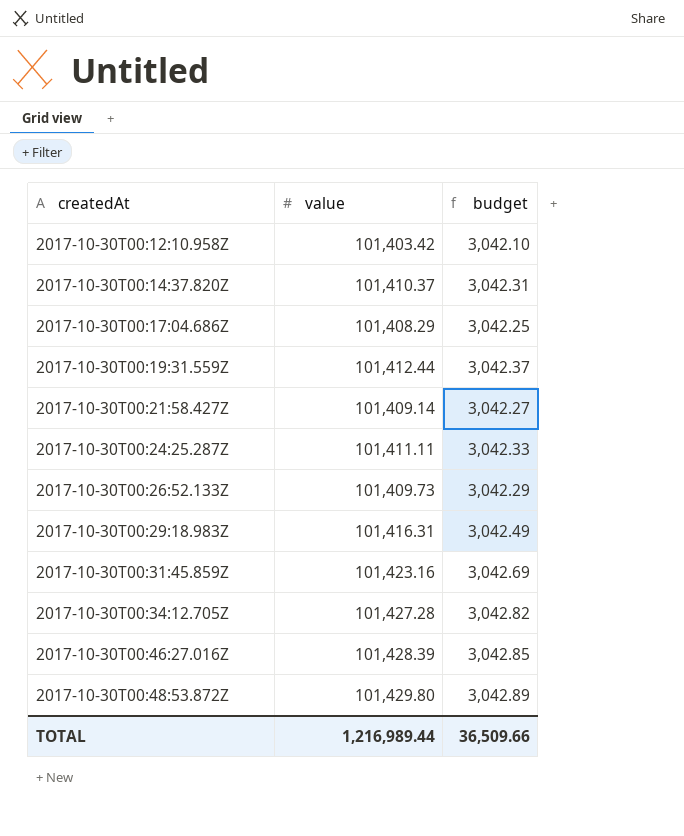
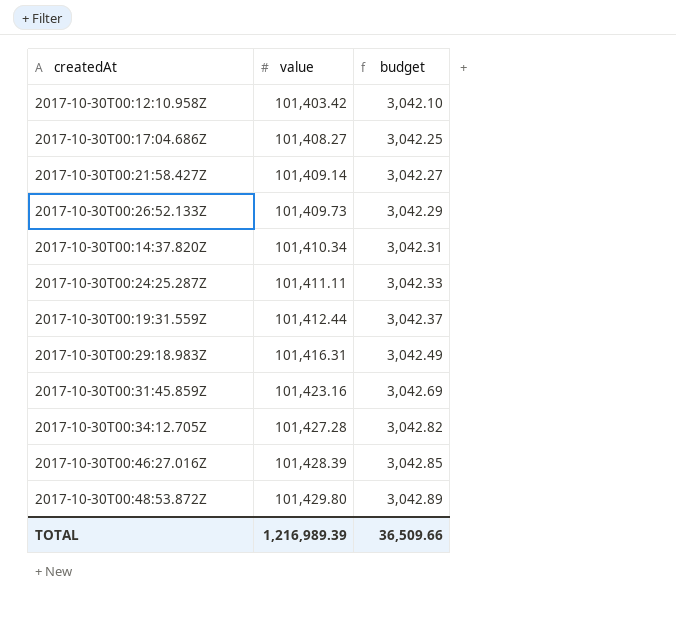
row order: createdAt ascending -> value ascending
2017-10-30T00:17:04.686Z | value: 101,408.29 -> 101,408.27
2017-10-30T00:14:37.820Z | value: 101,410.37 -> 101,410.34
TOTAL | value: 1,216,989.44 -> 1,216,989.39

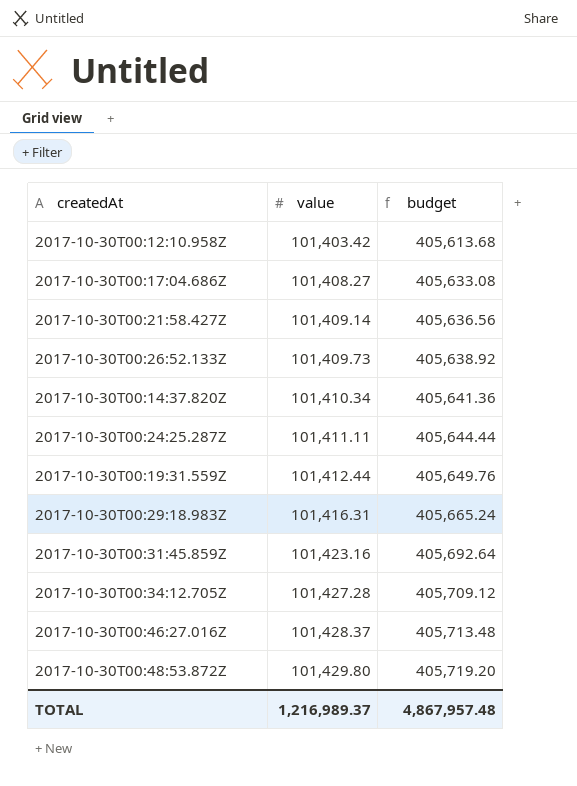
column budget | formula: [value] * 0.03 -> [value] * 4
2017-10-30T00:46:27.016Z | value: 101,428.39 -> 101,428.37
TOTAL | value: 1,216,989.39 -> 1,216,989.37
TOTAL | budget: 36,509.66 -> 4,867,957.48

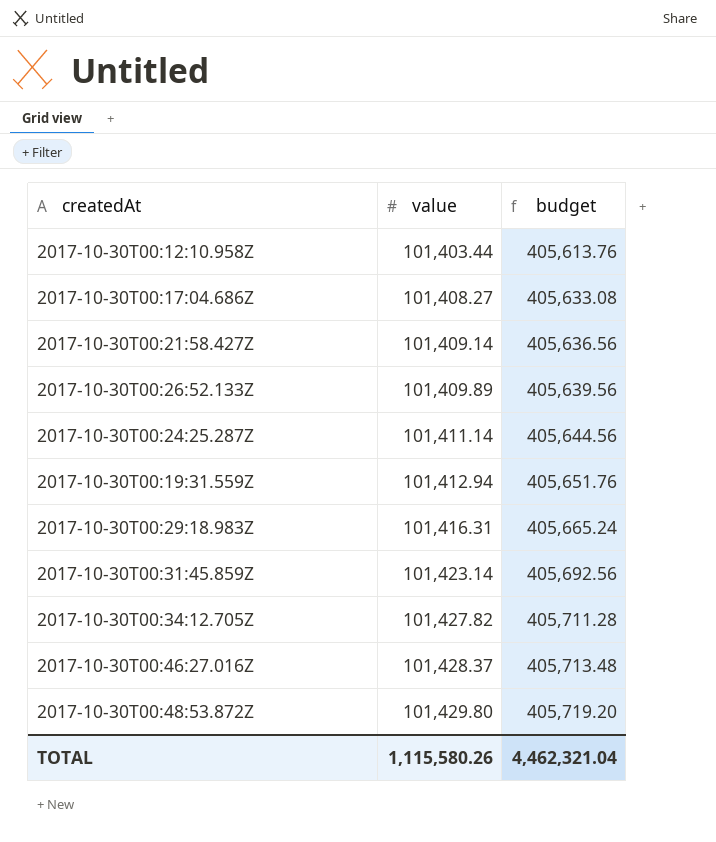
row 2017-10-30T00:14:37.820Z: 101,410.34 | 405,641.36 -> none
2017-10-30T00:12:10.958Z | value: 101,403.42 -> 101,403.44
2017-10-30T00:12:10.958Z | budget: 405,613.68 -> 405,613.76
2017-10-30T00:26:52.133Z | value: 101,409.73 -> 101,409.89
2017-10-30T00:26:52.133Z | budget: 405,638.92 -> 405,639.56
2017-10-30T00:24:25.287Z | value: 101,411.11 -> 101,411.14
2017-10-30T00:24:25.287Z | budget: 405,644.44 -> 405,644.56
2017-10-30T00:19:31.559Z | value: 101,412.44 -> 101,412.94
2017-10-30T00:19:31.559Z | budget: 405,649.76 -> 405,651.76
2017-10-30T00:31:45.859Z | value: 101,423.16 -> 101,423.14
2017-10-30T00:31:45.859Z | budget: 405,692.64 -> 405,692.56
2017-10-30T00:34:12.705Z | value: 101,427.28 -> 101,427.82
2017-10-30T00:34:12.705Z | budget: 405,709.12 -> 405,711.28
TOTAL | value: 1,216,989.37 -> 1,115,580.26
TOTAL | budget: 4,867,957.48 -> 4,462,321.04

